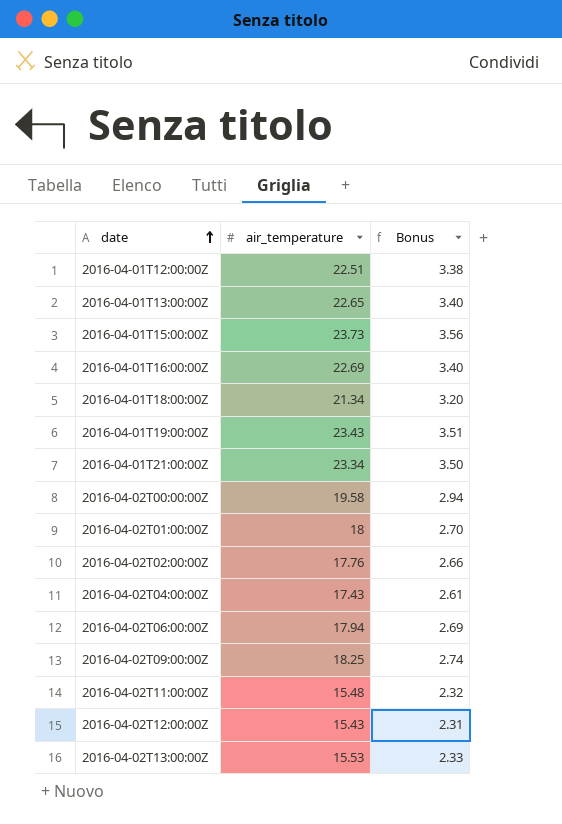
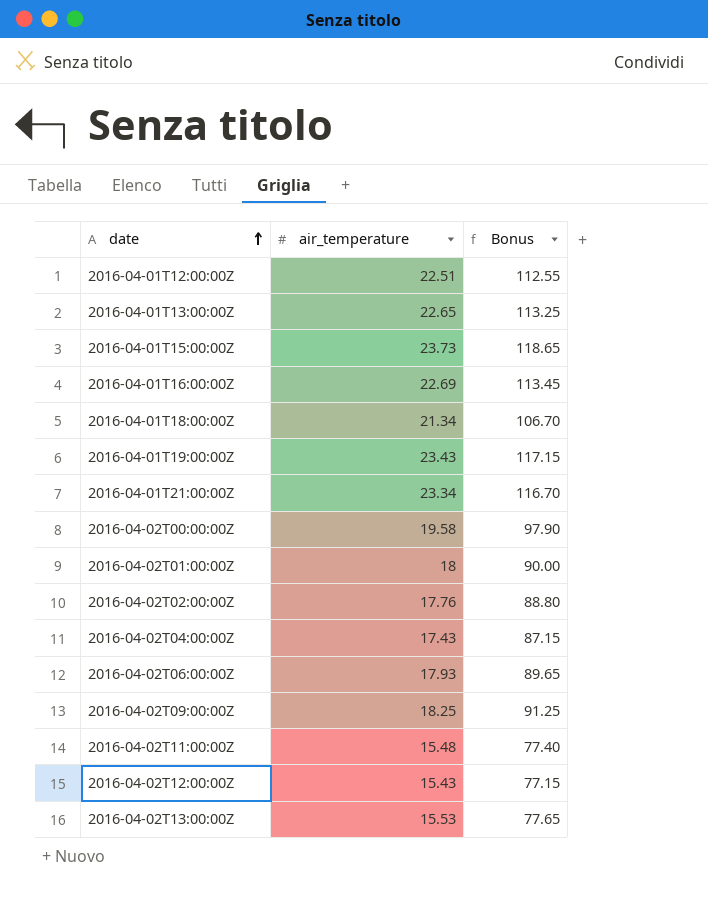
column Bonus | formula: [air_temperature] * 0.15 -> [air_temperature] * 5
2016-04-02T06:00:00Z | air_temperature: 17.94 -> 17.93

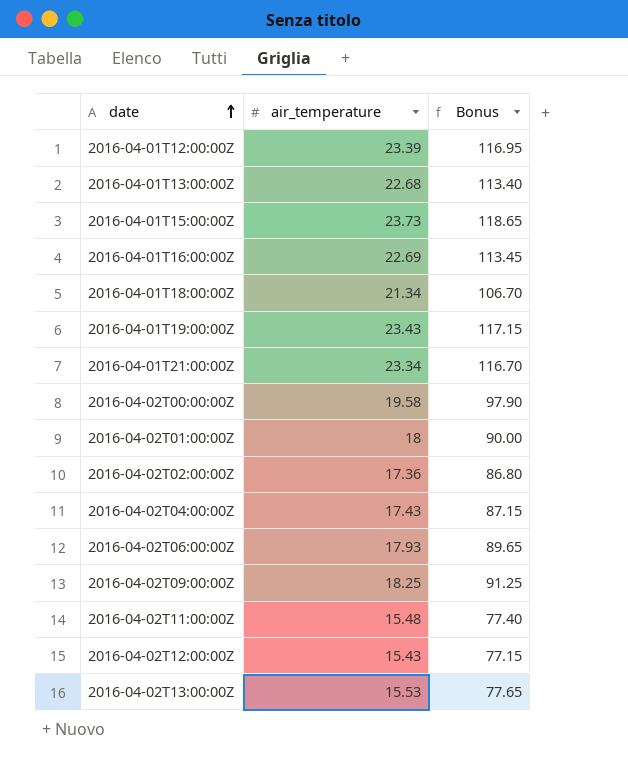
2016-04-01T12:00:00Z | air_temperature: 22.51 -> 23.39
2016-04-01T12:00:00Z | Bonus: 112.55 -> 116.95
2016-04-01T13:00:00Z | air_temperature: 22.65 -> 22.68
2016-04-01T13:00:00Z | Bonus: 113.25 -> 113.40
2016-04-02T02:00:00Z | air_temperature: 17.76 -> 17.36
2016-04-02T02:00:00Z | Bonus: 88.80 -> 86.80

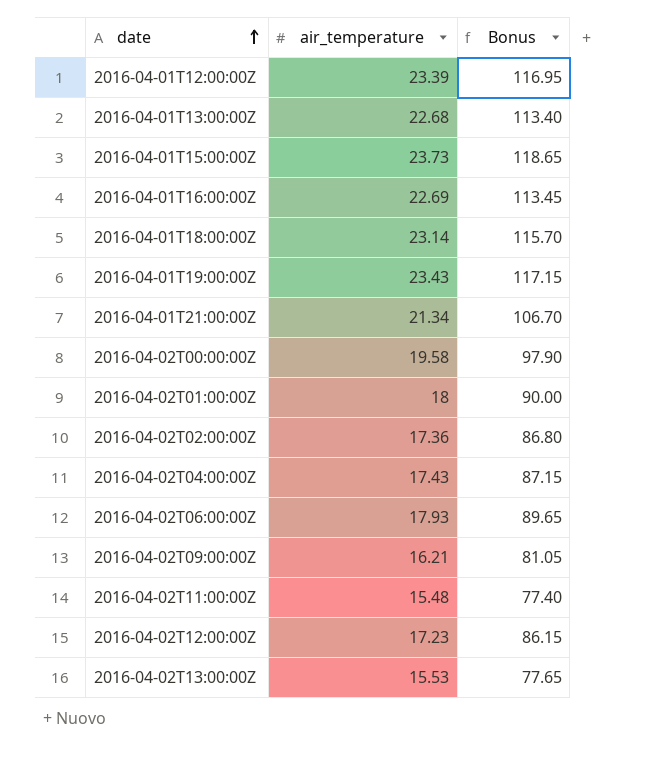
2016-04-01T18:00:00Z | air_temperature: 21.34 -> 23.14
2016-04-01T18:00:00Z | Bonus: 106.70 -> 115.70
2016-04-01T21:00:00Z | air_temperature: 23.34 -> 21.34
2016-04-01T21:00:00Z | Bonus: 116.70 -> 106.70
2016-04-02T09:00:00Z | air_temperature: 18.25 -> 16.21
2016-04-02T09:00:00Z | Bonus: 91.25 -> 81.05
2016-04-02T12:00:00Z | air_temperature: 15.43 -> 17.23
2016-04-02T12:00:00Z | Bonus: 77.15 -> 86.15

